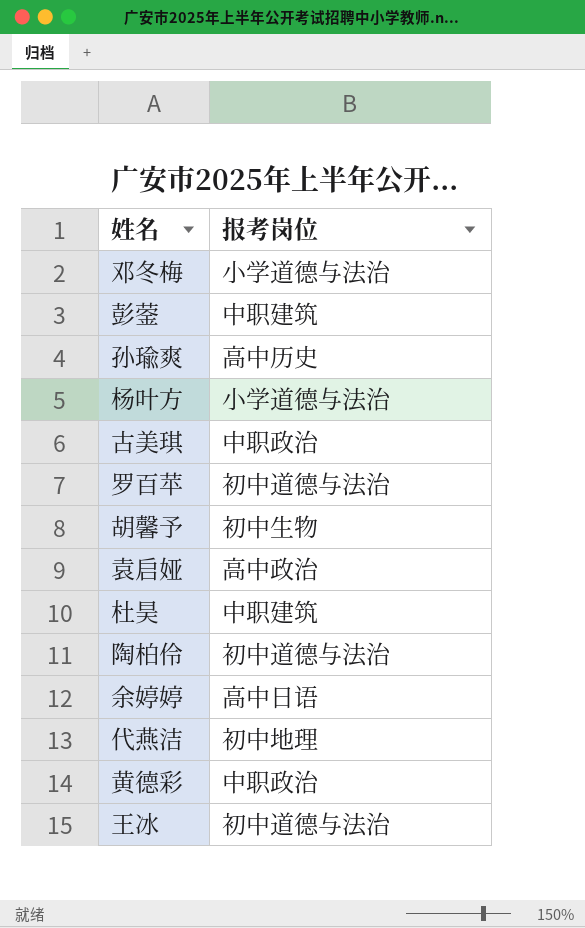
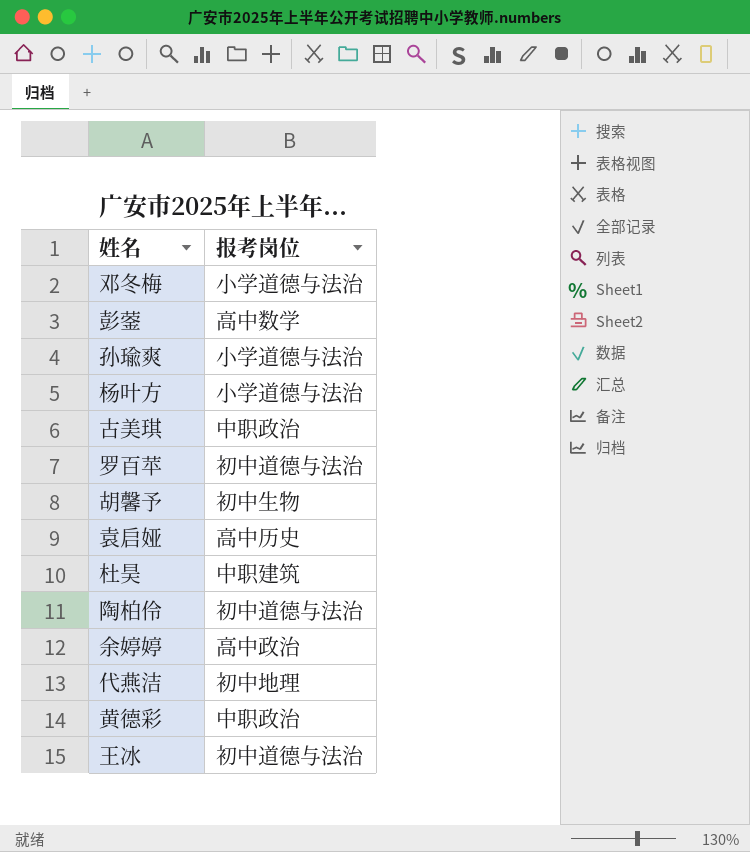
彭蓥 | 报考岗位: 中职建筑 -> 高中数学
孙瑜爽 | 报考岗位: 高中历史 -> 小学道德与法治
袁启娅 | 报考岗位: 高中政治 -> 高中历史
余婷婷 | 报考岗位: 高中日语 -> 高中政治

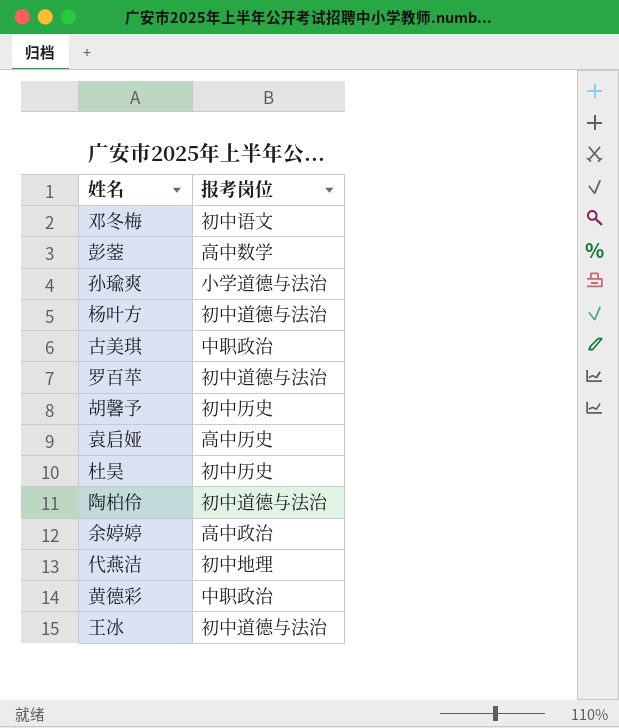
邓冬梅 | 报考岗位: 小学道德与法治 -> 初中语文
杨叶方 | 报考岗位: 小学道德与法治 -> 初中道德与法治
胡馨予 | 报考岗位: 初中生物 -> 初中历史
杜昊 | 报考岗位: 中职建筑 -> 初中历史

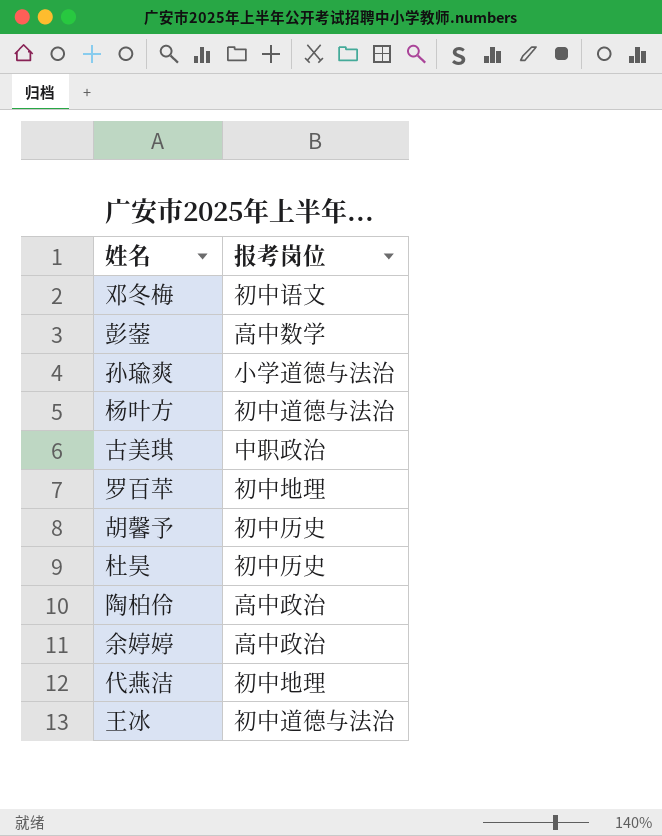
row 袁启娅: 高中历史 -> none
row 黄德彩: 中职政治 -> none
罗百苹 | 报考岗位: 初中道德与法治 -> 初中地理
陶柏伶 | 报考岗位: 初中道德与法治 -> 高中政治

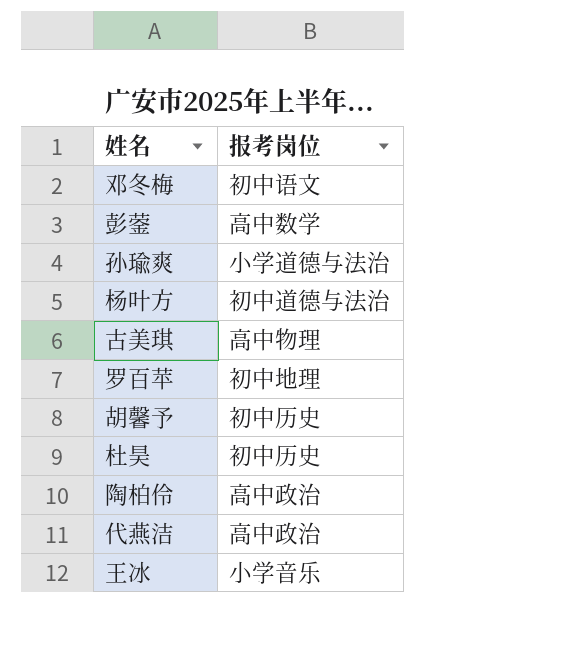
row 余婷婷: 高中政治 -> none
古美琪 | 报考岗位: 中职政治 -> 高中物理
代燕洁 | 报考岗位: 初中地理 -> 高中政治
王冰 | 报考岗位: 初中道德与法治 -> 小学音乐

